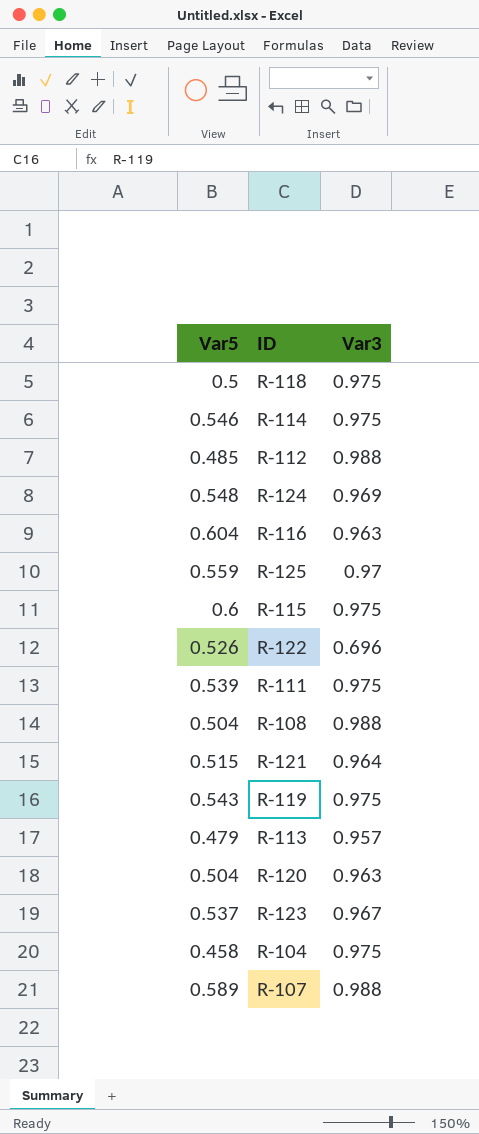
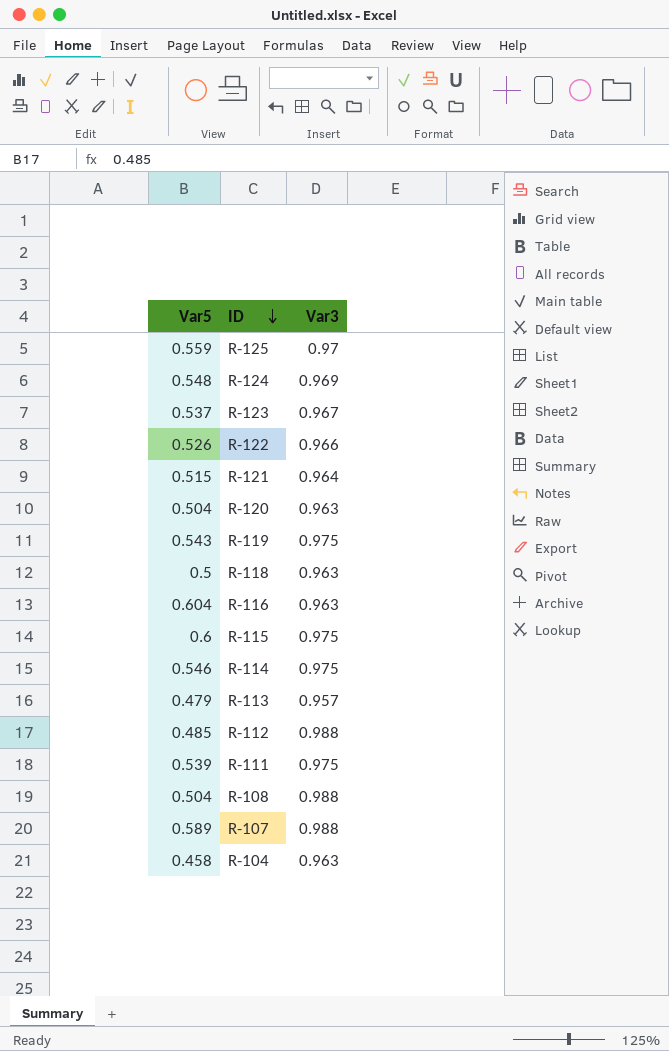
row order: none -> ID descending
R-122 | Var3: 0.696 -> 0.966
R-118 | Var3: 0.975 -> 0.963
R-104 | Var3: 0.975 -> 0.963

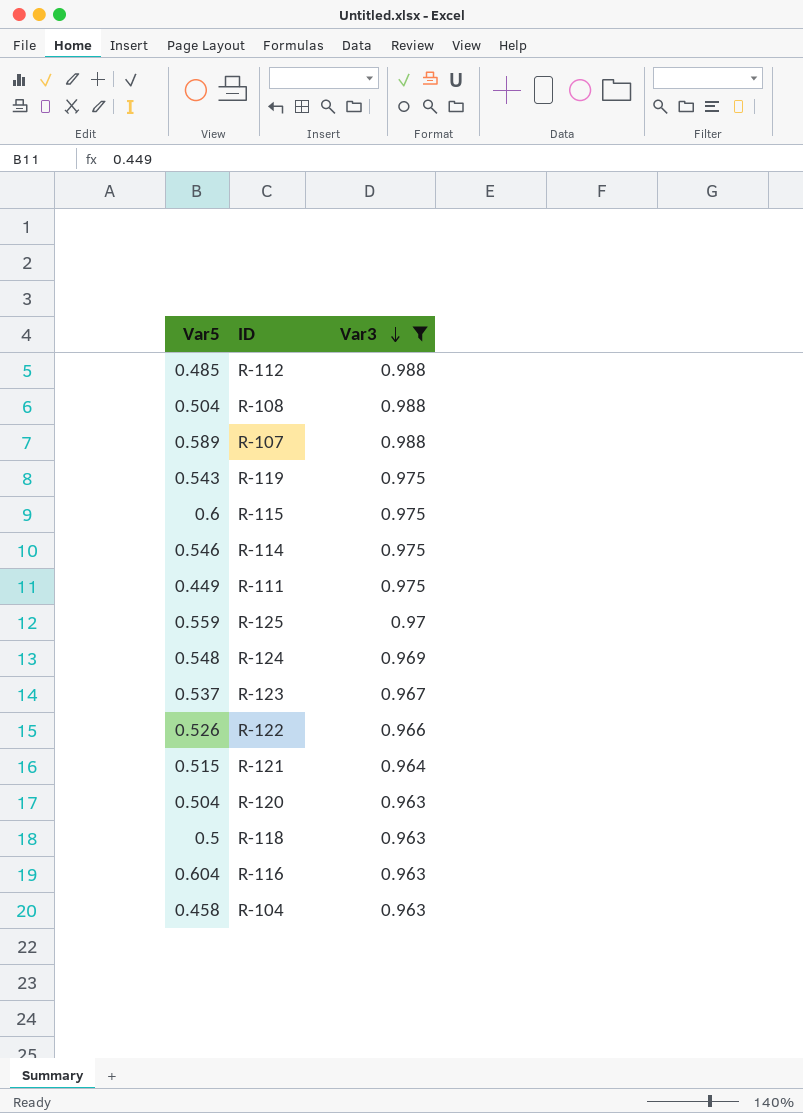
filter: none -> Var3 != 0.957
row order: ID descending -> Var3 descending
R-111 | Var5: 0.539 -> 0.449

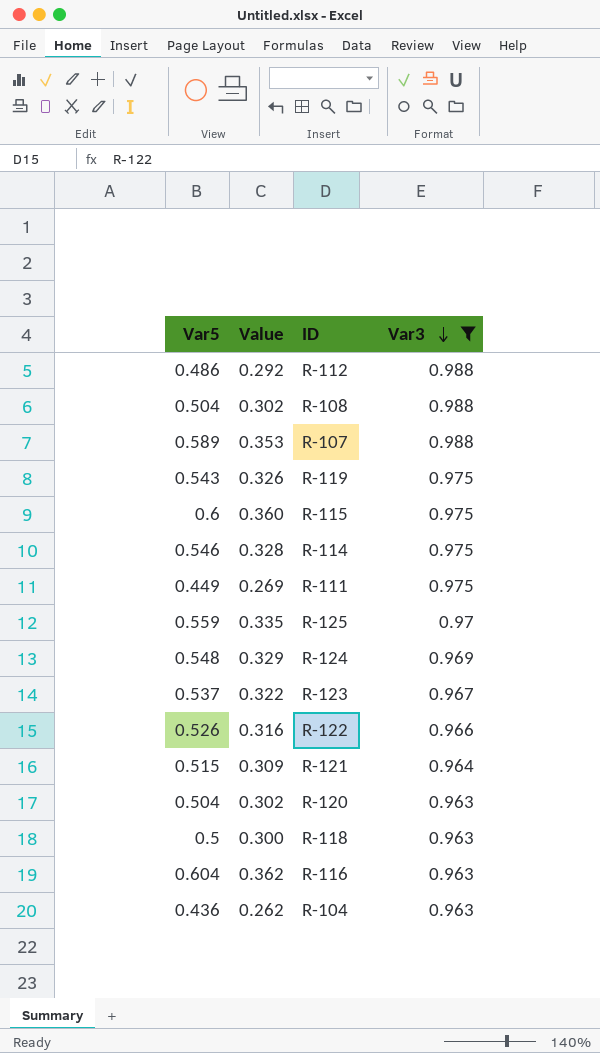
column Value | formula: none -> [Var5] * 0.6
R-112 | Var5: 0.485 -> 0.486
R-104 | Var5: 0.458 -> 0.436

